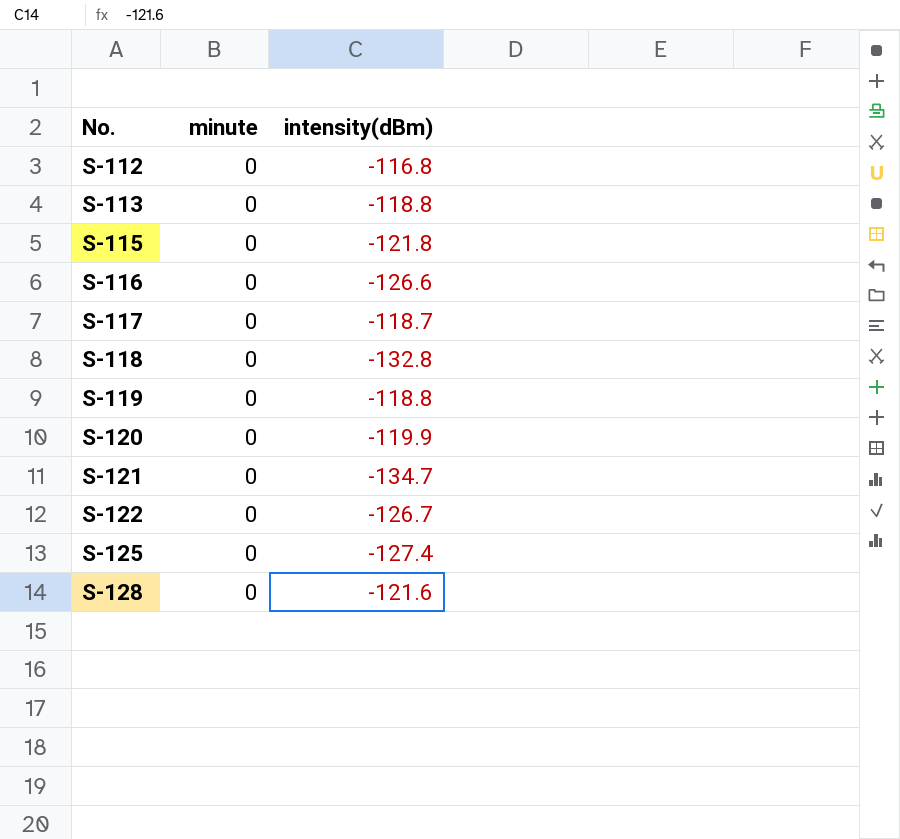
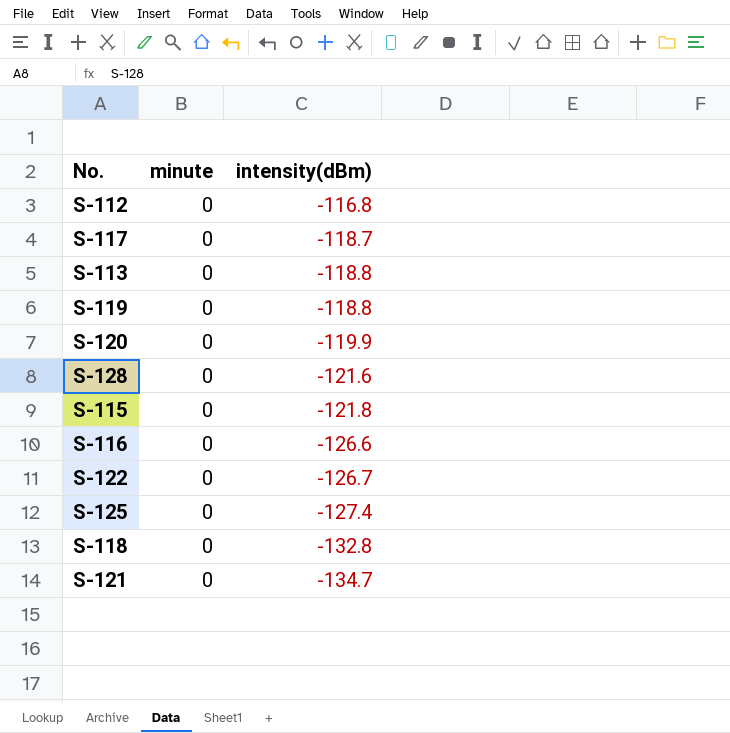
row order: No. ascending -> intensity(dBm) descending

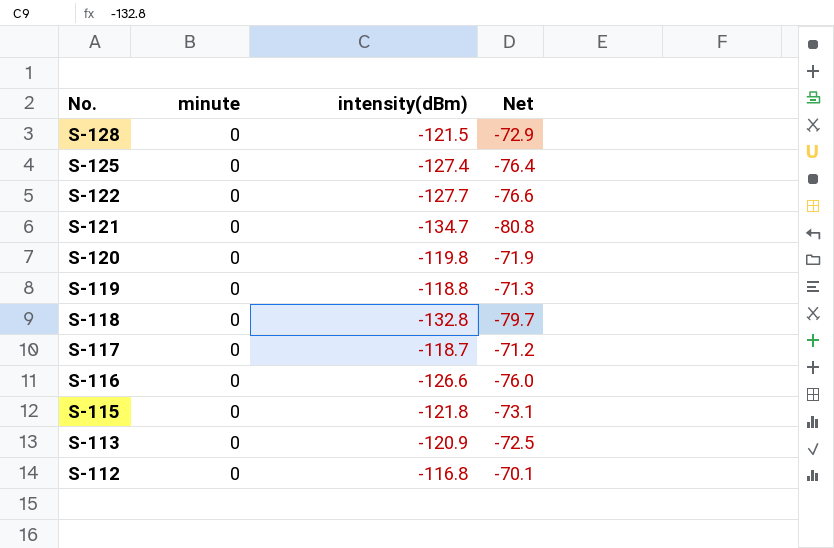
row order: intensity(dBm) descending -> No. descending
column Net | formula: none -> [intensity(dBm)] * 0.6
S-128 | intensity(dBm): -121.6 -> -121.5
S-122 | intensity(dBm): -126.7 -> -127.7
S-120 | intensity(dBm): -119.9 -> -119.8
S-113 | intensity(dBm): -118.8 -> -120.9

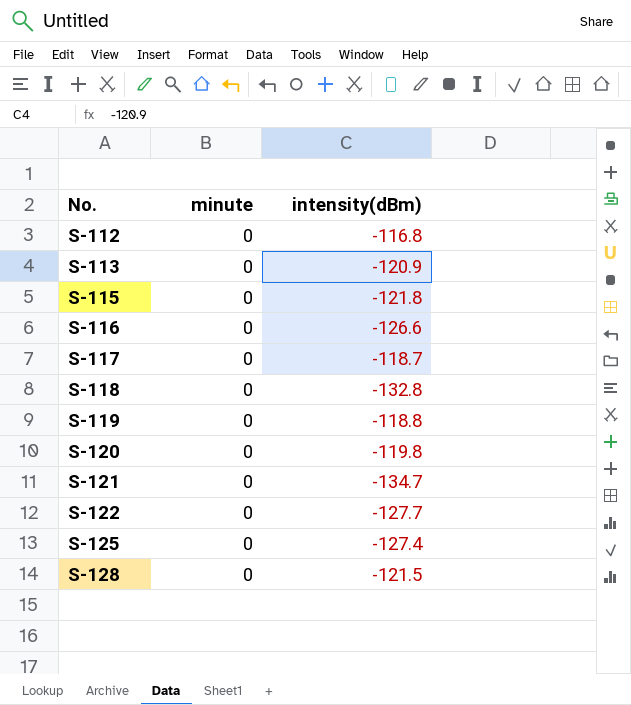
row order: No. descending -> No. ascending
column Net | formula: [intensity(dBm)] * 0.6 -> none

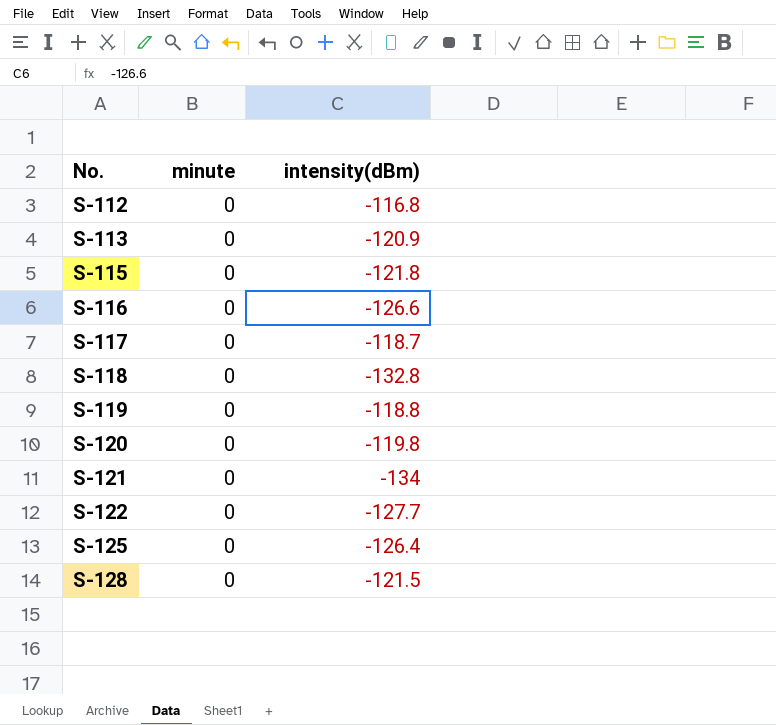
S-121 | intensity(dBm): -134.7 -> -134
S-125 | intensity(dBm): -127.4 -> -126.4

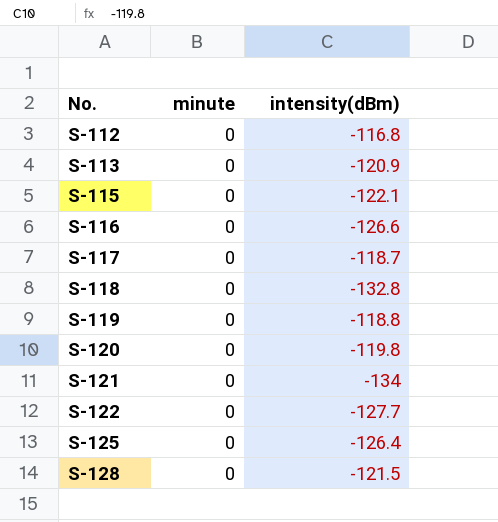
S-115 | intensity(dBm): -121.8 -> -122.1

